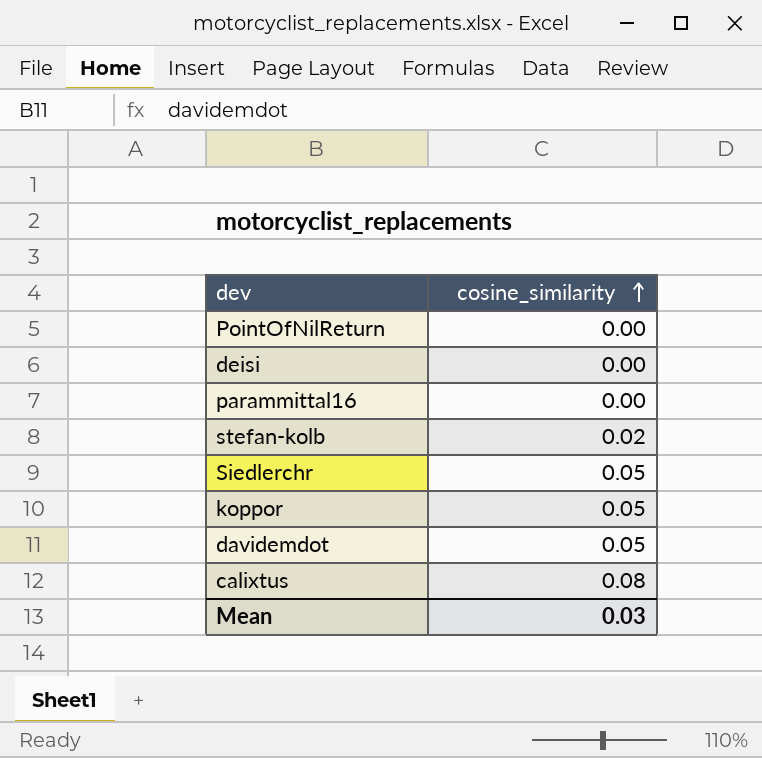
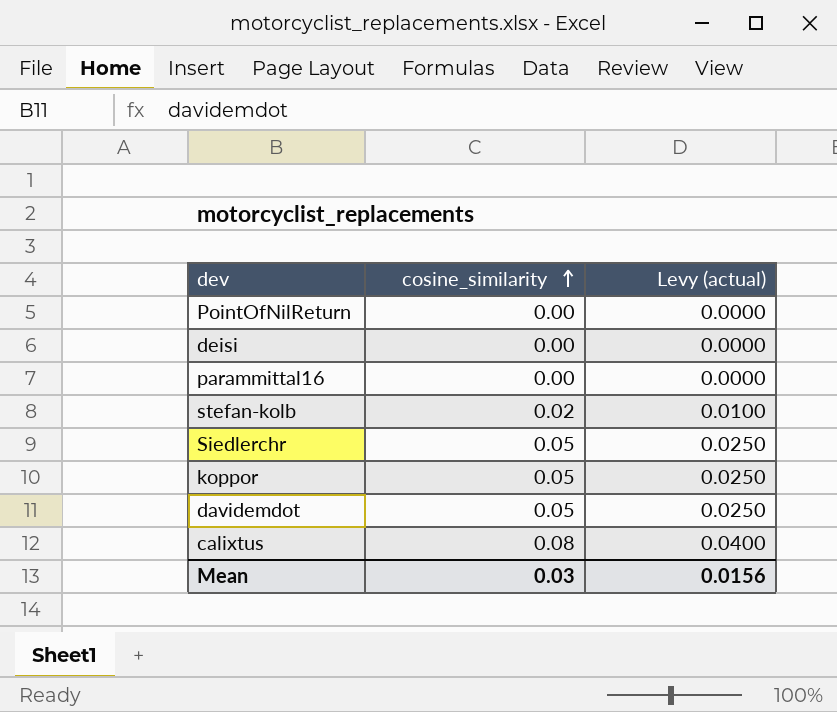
column Levy (actual) | formula: none -> [cosine_similarity] * 0.5

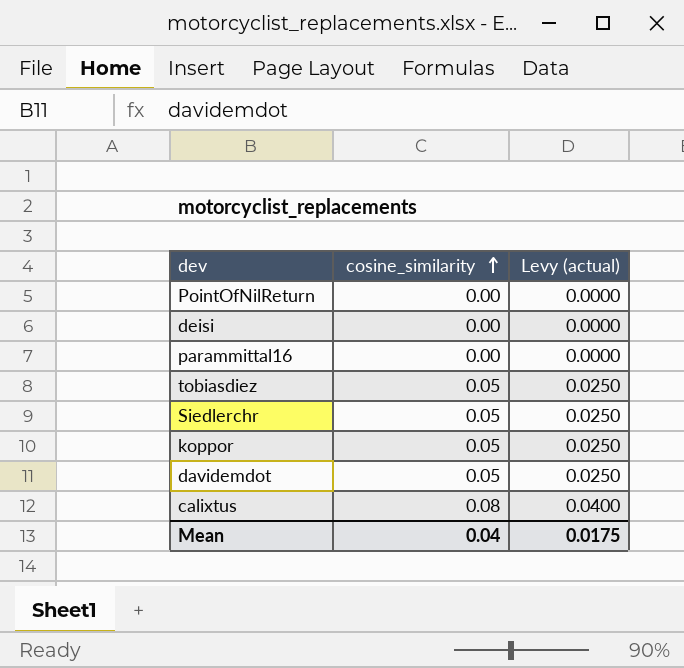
row stefan-kolb: 0.02 | 0.0100 -> none
row tobiasdiez: none -> 0.05 | 0.0250
Mean | cosine_similarity: 0.03 -> 0.04
Mean | Levy (actual): 0.0156 -> 0.0175

